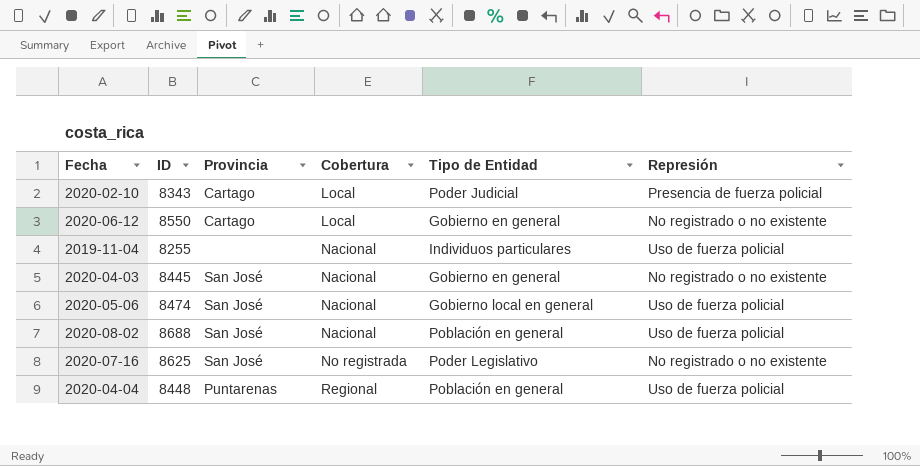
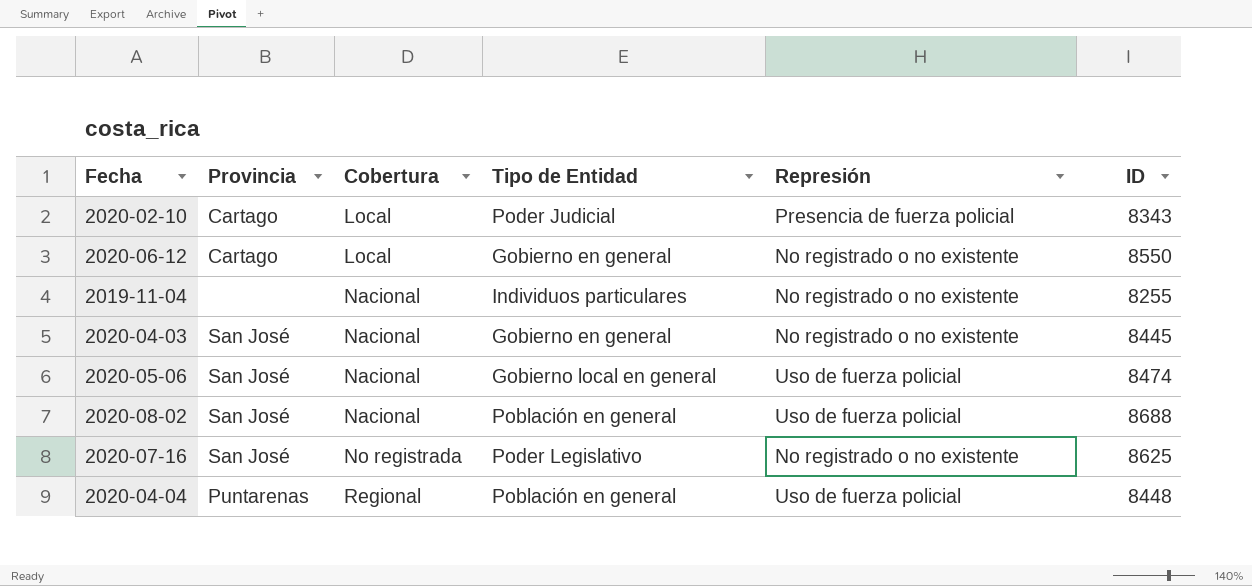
column ID | position: 2 -> 6
2019-11-04 | Represión: Uso de fuerza policial -> No registrado o no existente

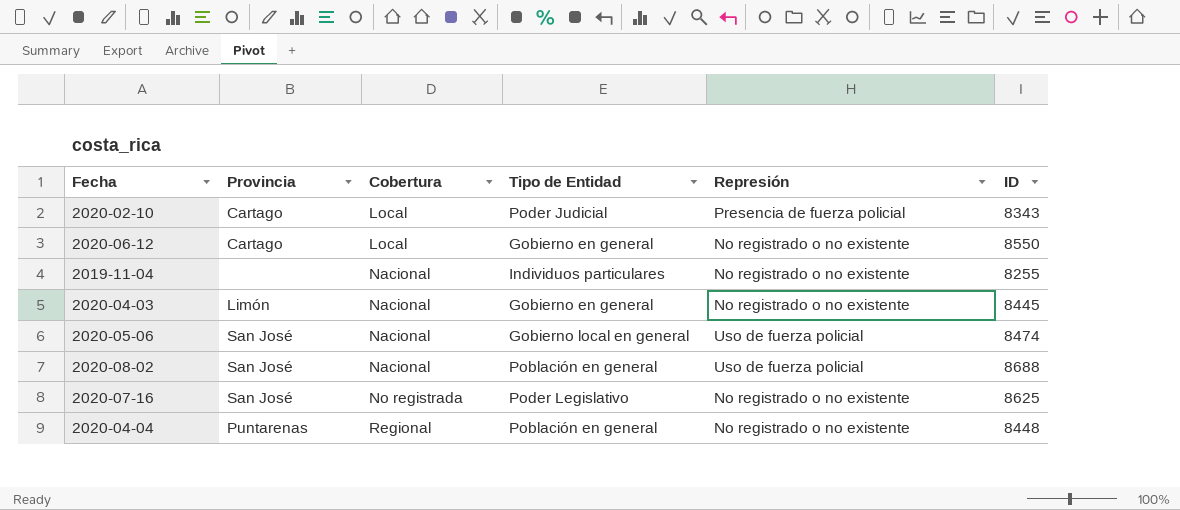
2020-04-03 | Provincia: San José -> Limón
2020-04-04 | Represión: Uso de fuerza policial -> No registrado o no existente

